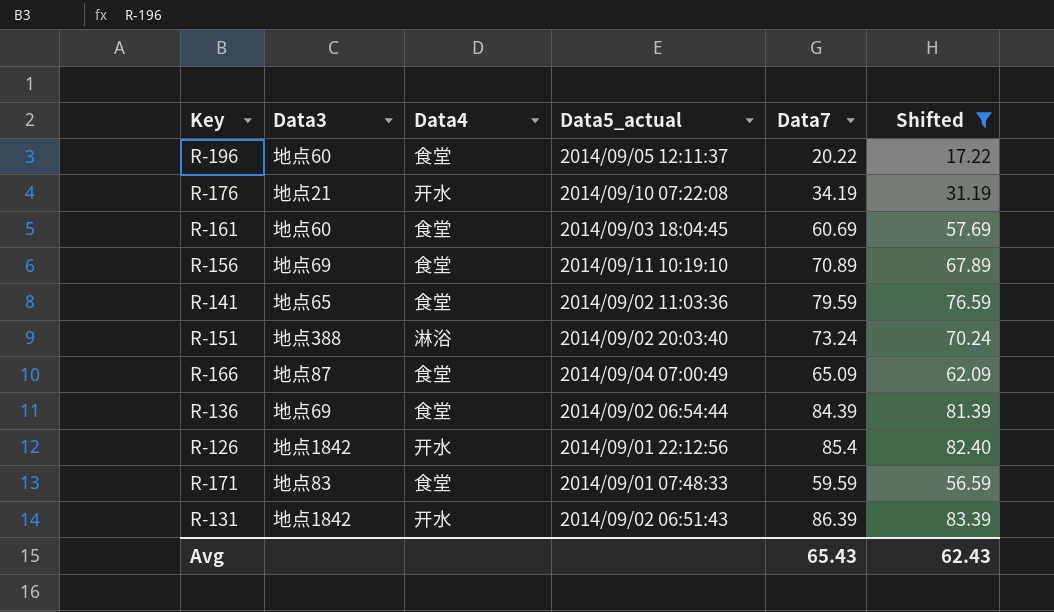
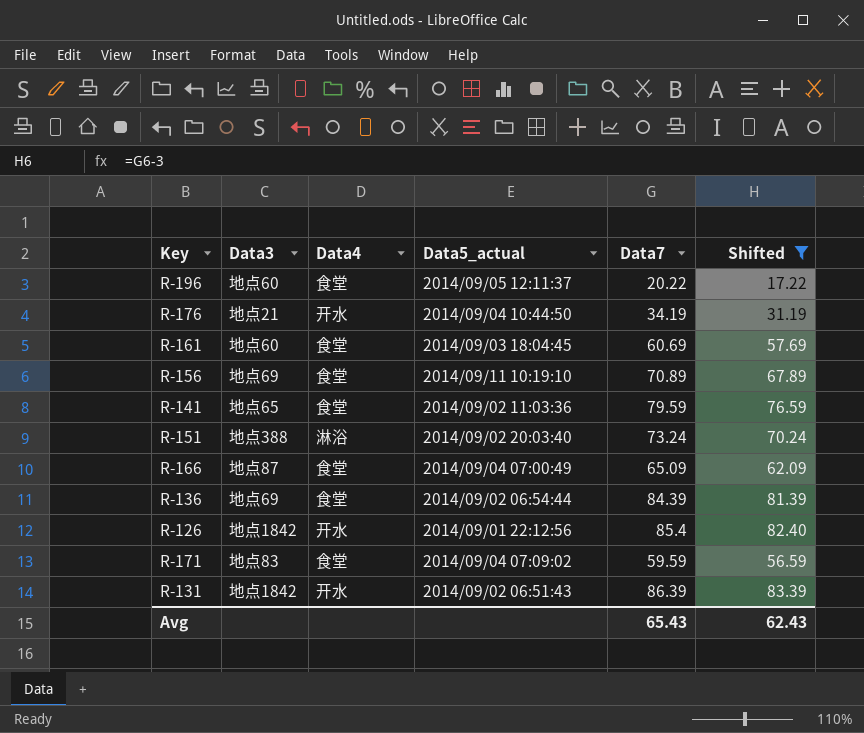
R-176 | Data5_actual: 2014/09/10 07:22:08 -> 2014/09/04 10:44:50
R-171 | Data5_actual: 2014/09/01 07:48:33 -> 2014/09/04 07:09:02

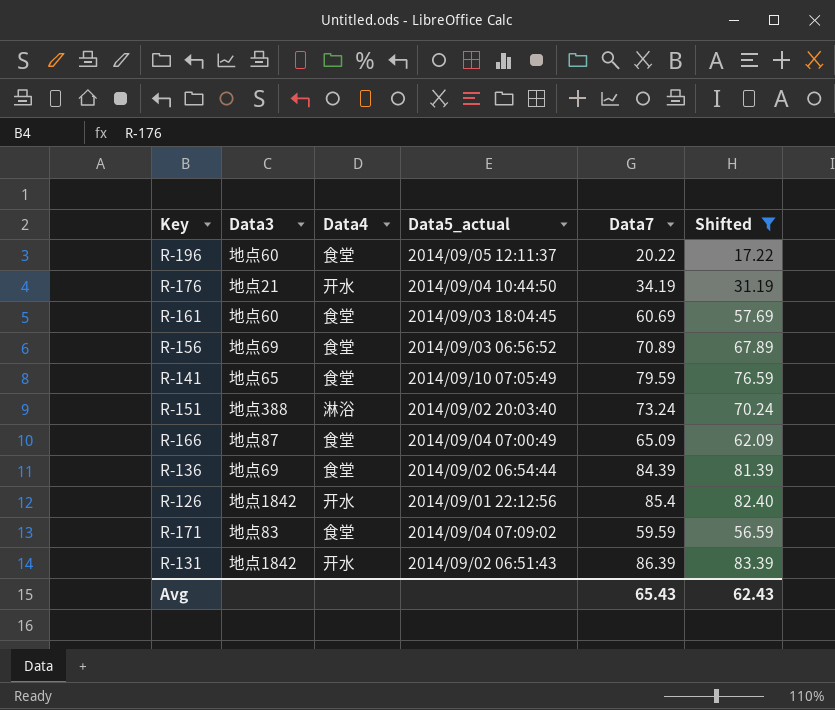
R-156 | Data5_actual: 2014/09/11 10:19:10 -> 2014/09/03 06:56:52
R-141 | Data5_actual: 2014/09/02 11:03:36 -> 2014/09/10 07:05:49

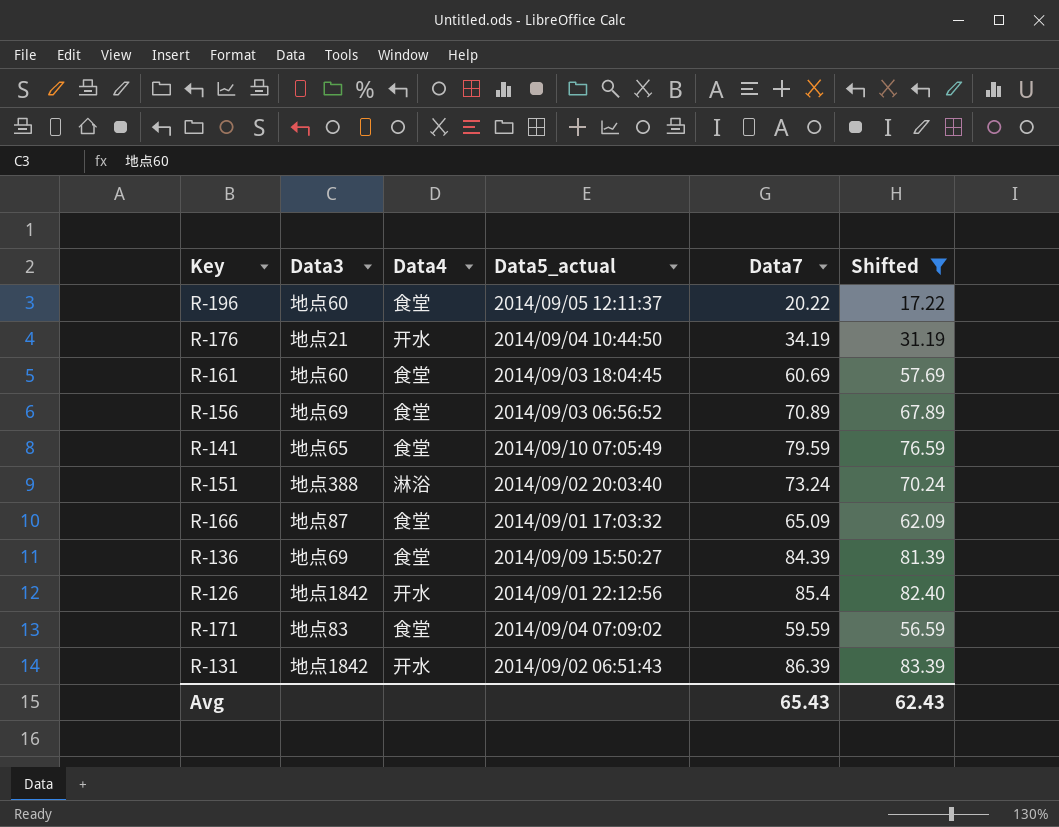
R-166 | Data5_actual: 2014/09/04 07:00:49 -> 2014/09/01 17:03:32
R-136 | Data5_actual: 2014/09/02 06:54:44 -> 2014/09/09 15:50:27

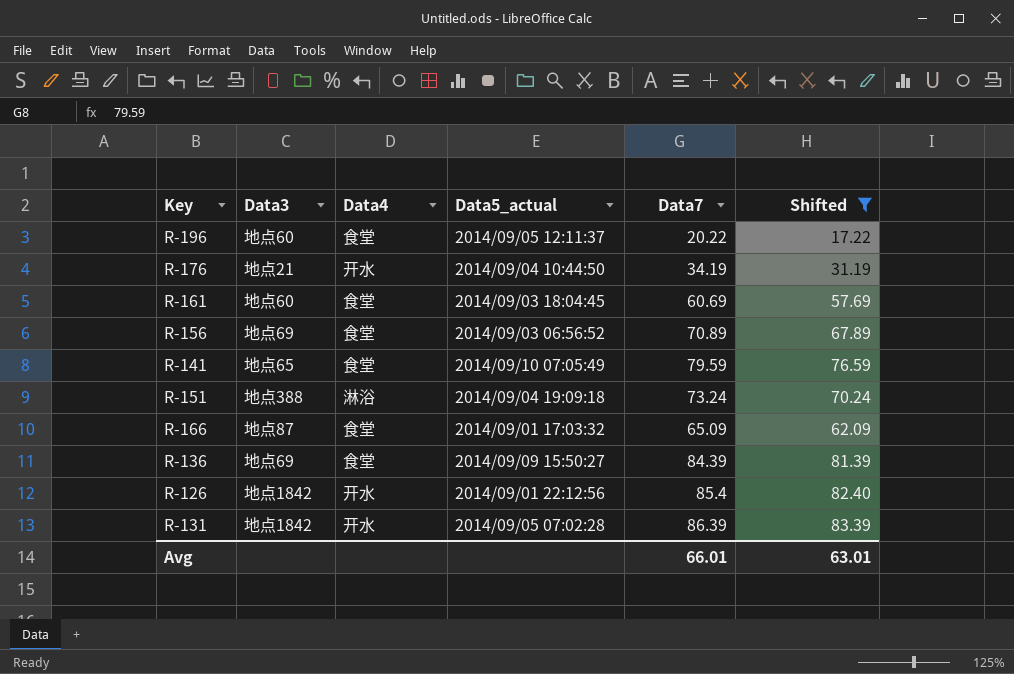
row R-171: 地点83 | 食堂 | 2014/09/04 07:09:02 | 59.59 | 56.59 -> none
R-151 | Data5_actual: 2014/09/02 20:03:40 -> 2014/09/04 19:09:18
R-131 | Data5_actual: 2014/09/02 06:51:43 -> 2014/09/05 07:02:28
Avg | Data7: 65.43 -> 66.01
Avg | Shifted: 62.43 -> 63.01

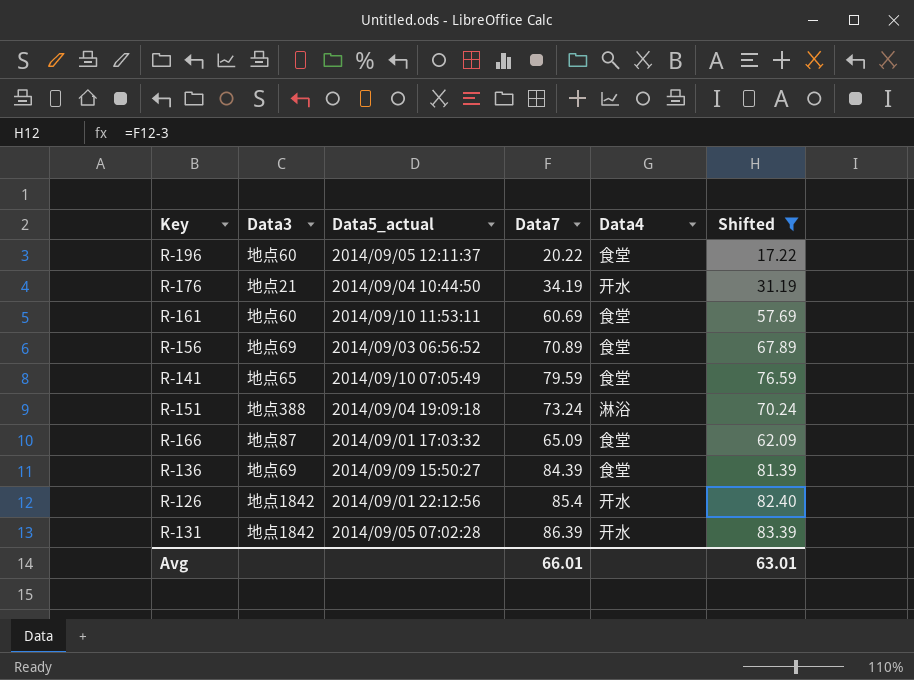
column Data4 | position: 3 -> 5
R-161 | Data5_actual: 2014/09/03 18:04:45 -> 2014/09/10 11:53:11

